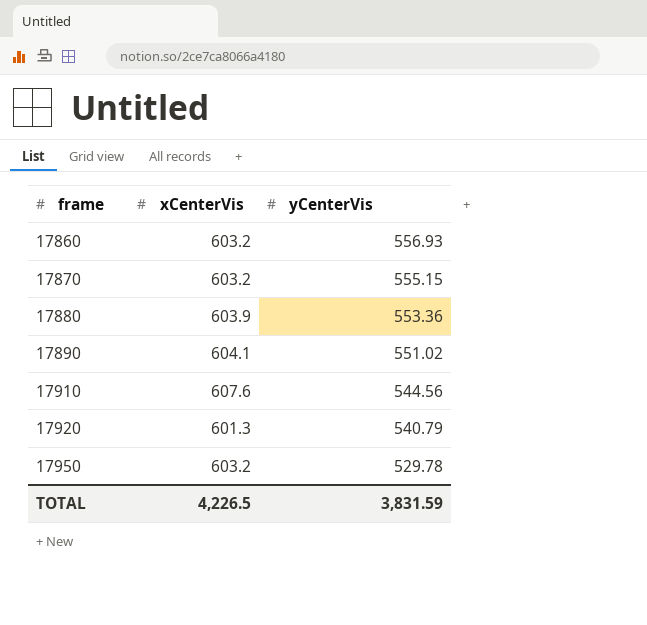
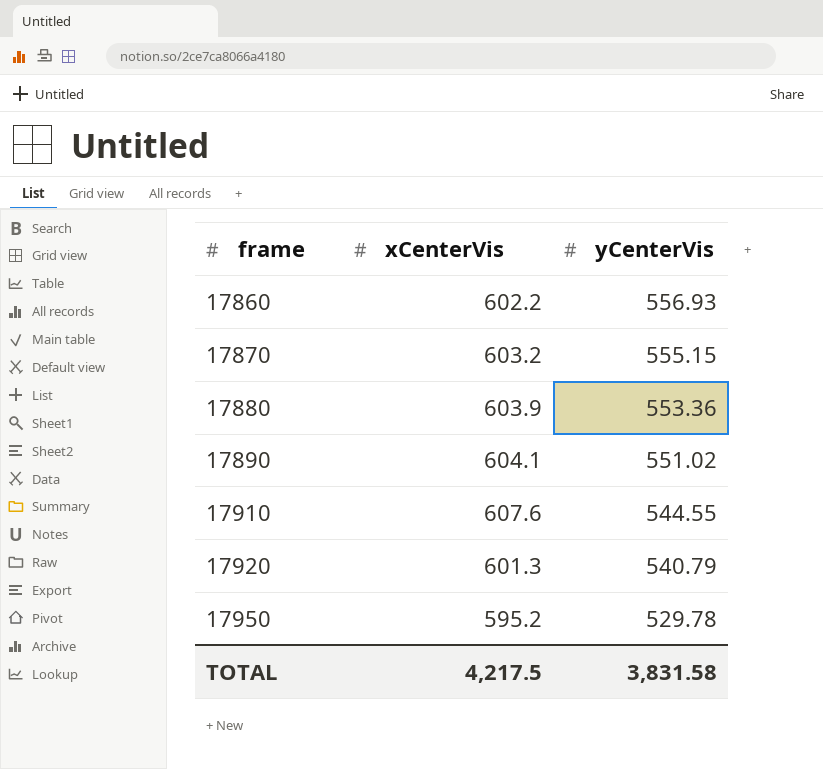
17860 | xCenterVis: 603.2 -> 602.2
17910 | yCenterVis: 544.56 -> 544.55
17950 | xCenterVis: 603.2 -> 595.2
TOTAL | xCenterVis: 4,226.5 -> 4,217.5
TOTAL | yCenterVis: 3,831.59 -> 3,831.58

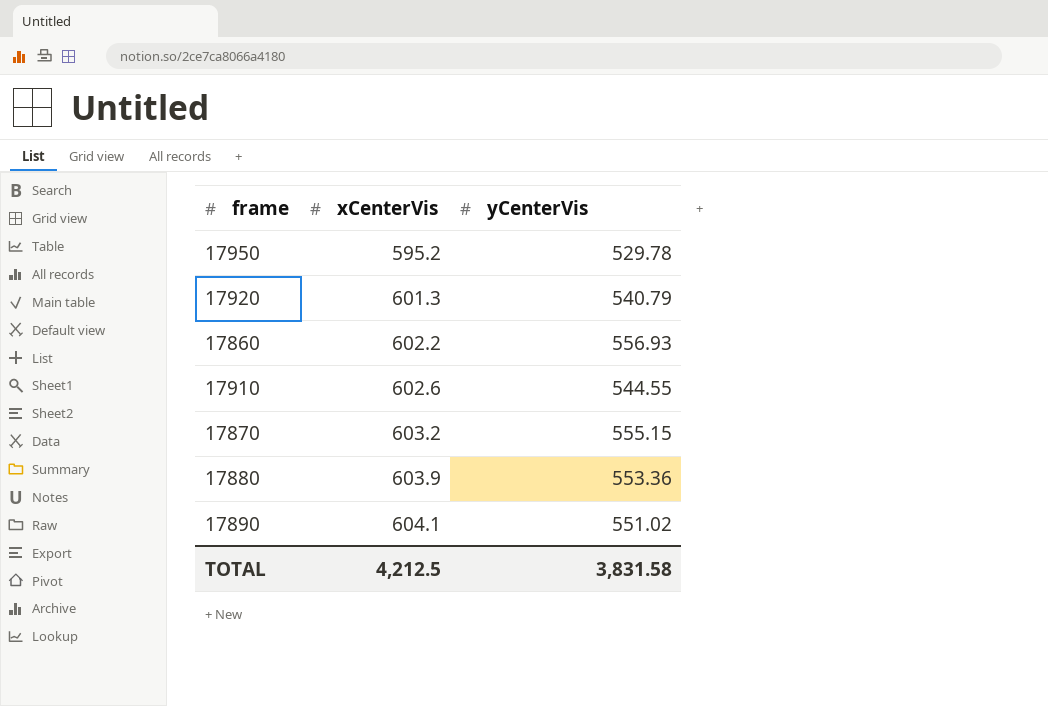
row order: frame ascending -> xCenterVis ascending
17910 | xCenterVis: 607.6 -> 602.6
TOTAL | xCenterVis: 4,217.5 -> 4,212.5

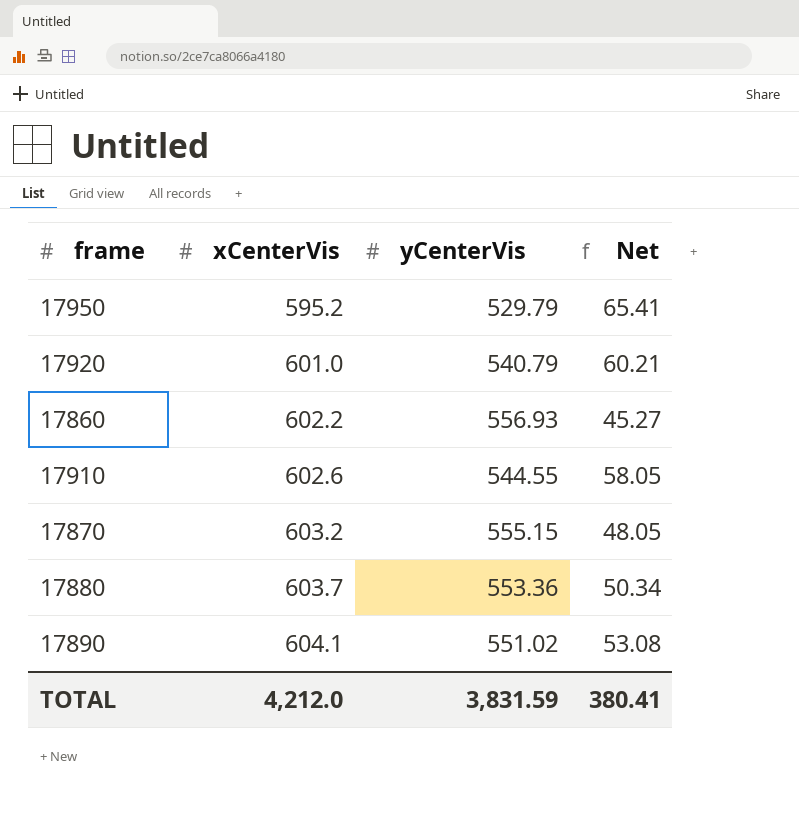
column Net | formula: none -> [xCenterVis] - [yCenterVis]
17950 | yCenterVis: 529.78 -> 529.79
17920 | xCenterVis: 601.3 -> 601.0
17880 | xCenterVis: 603.9 -> 603.7
TOTAL | xCenterVis: 4,212.5 -> 4,212.0
TOTAL | yCenterVis: 3,831.58 -> 3,831.59

